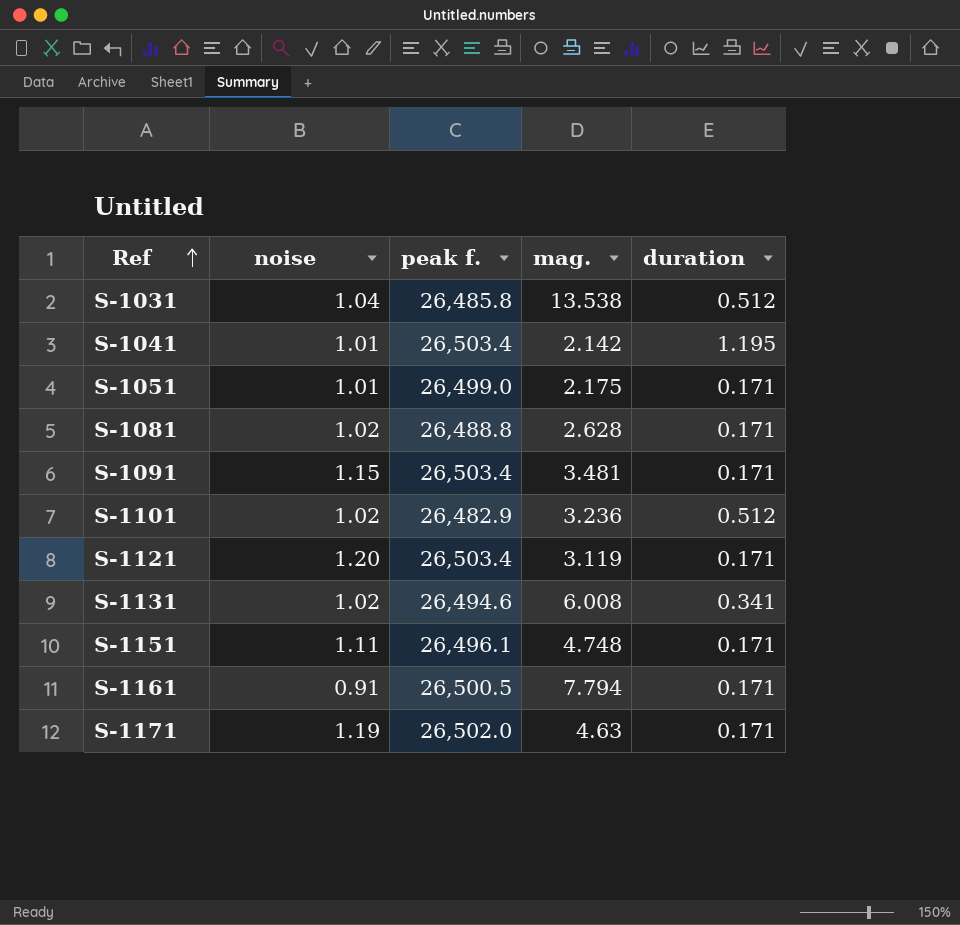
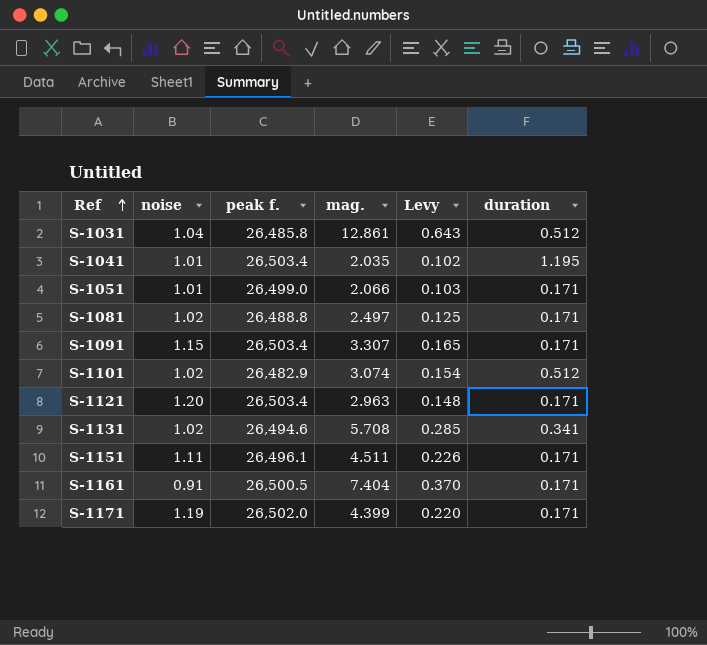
column Levy | formula: none -> [mag.] * 0.05
S-1031 | mag.: 13.538 -> 12.861
S-1041 | mag.: 2.142 -> 2.035
S-1051 | mag.: 2.175 -> 2.066
S-1081 | mag.: 2.628 -> 2.497
S-1091 | mag.: 3.481 -> 3.307
S-1101 | mag.: 3.236 -> 3.074
S-1121 | mag.: 3.119 -> 2.963
S-1131 | mag.: 6.008 -> 5.708
S-1151 | mag.: 4.748 -> 4.511
S-1161 | mag.: 7.794 -> 7.404
S-1171 | mag.: 4.63 -> 4.399

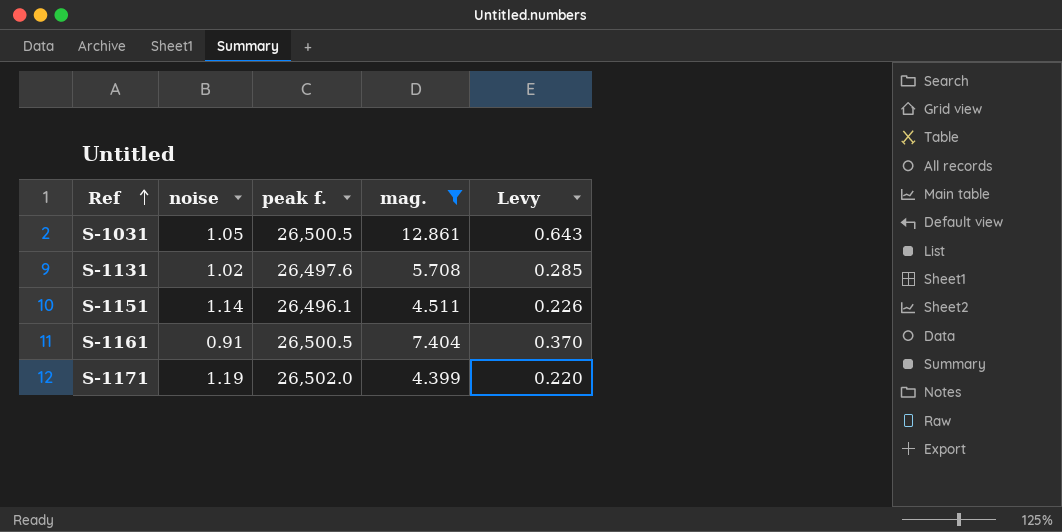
filter: none -> mag. >= 4.399
column duration | position: 6 -> none
S-1031 | noise: 1.04 -> 1.05
S-1031 | peak f.: 26,485.8 -> 26,500.5
S-1131 | peak f.: 26,494.6 -> 26,497.6
S-1151 | noise: 1.11 -> 1.14

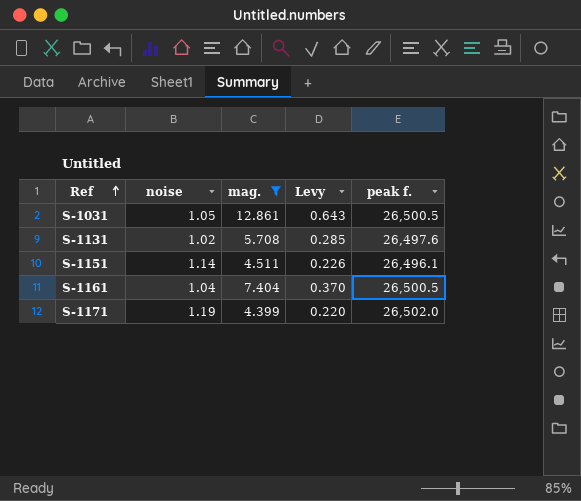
column peak f. | position: 3 -> 5
S-1161 | noise: 0.91 -> 1.04

